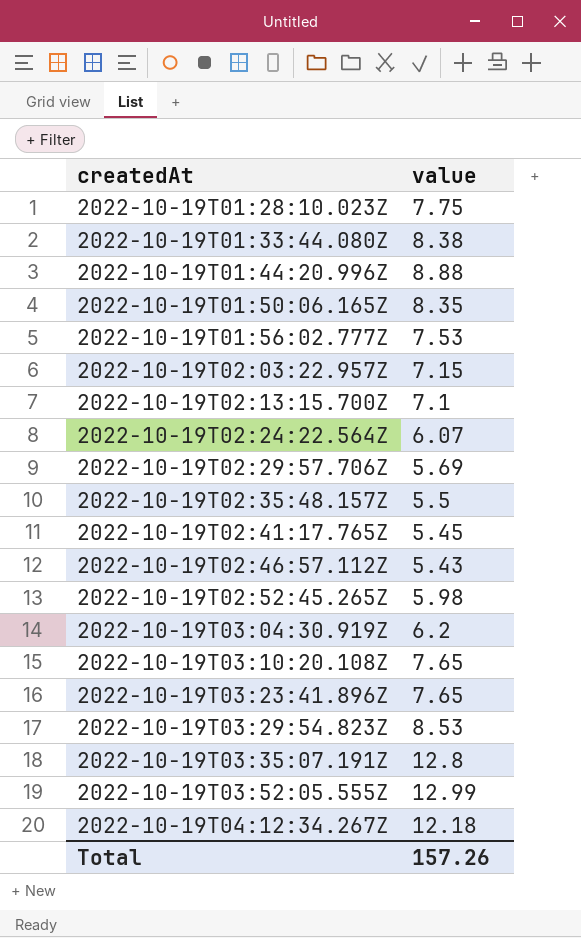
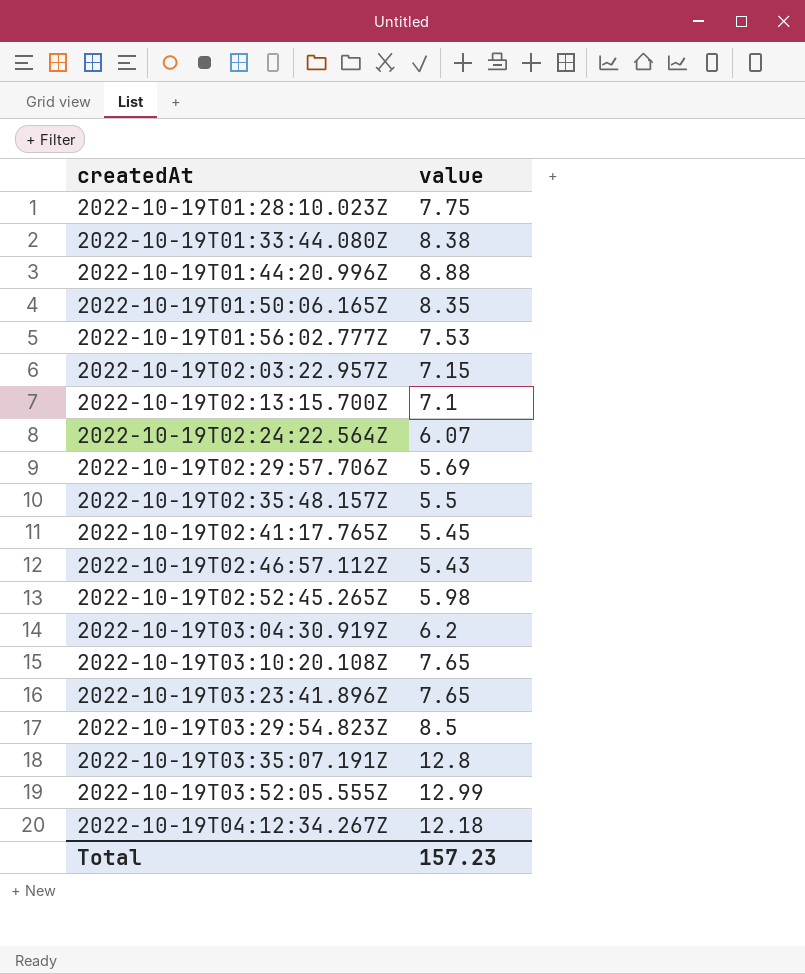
2022-10-19T03:29:54.823Z | value: 8.53 -> 8.5
Total | value: 157.26 -> 157.23

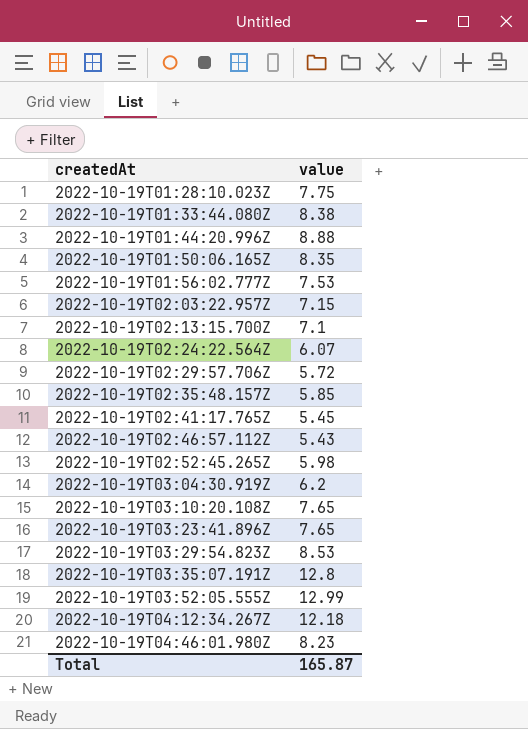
2022-10-19T02:29:57.706Z | value: 5.69 -> 5.72
2022-10-19T02:35:48.157Z | value: 5.5 -> 5.85
2022-10-19T03:29:54.823Z | value: 8.5 -> 8.53
row 2022-10-19T04:46:01.980Z: none -> 8.23
Total | value: 157.23 -> 165.87

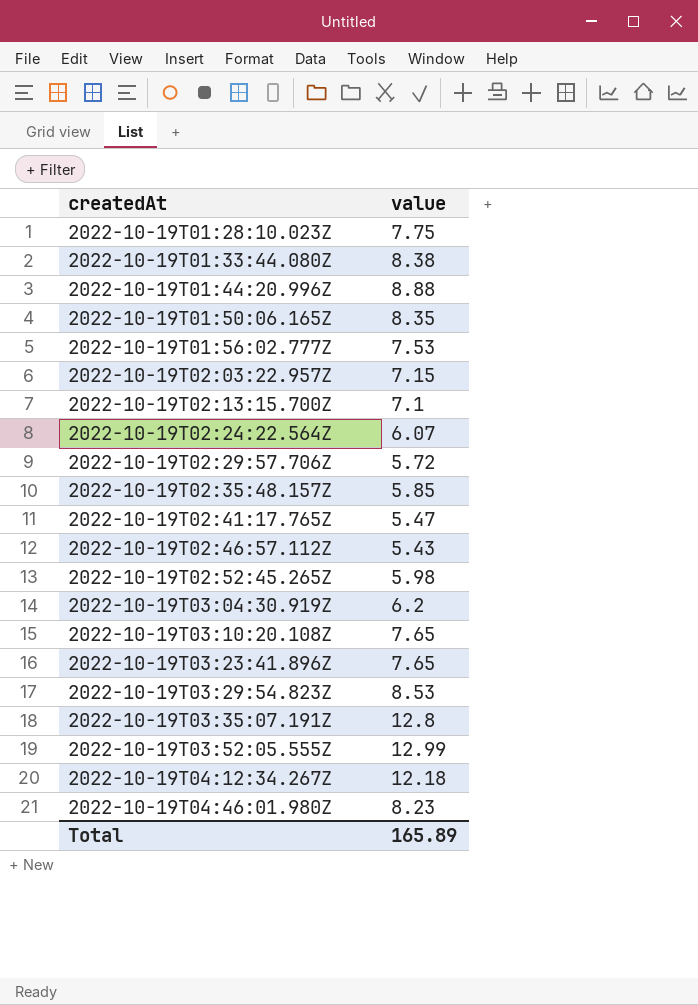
2022-10-19T02:41:17.765Z | value: 5.45 -> 5.47
Total | value: 165.87 -> 165.89

